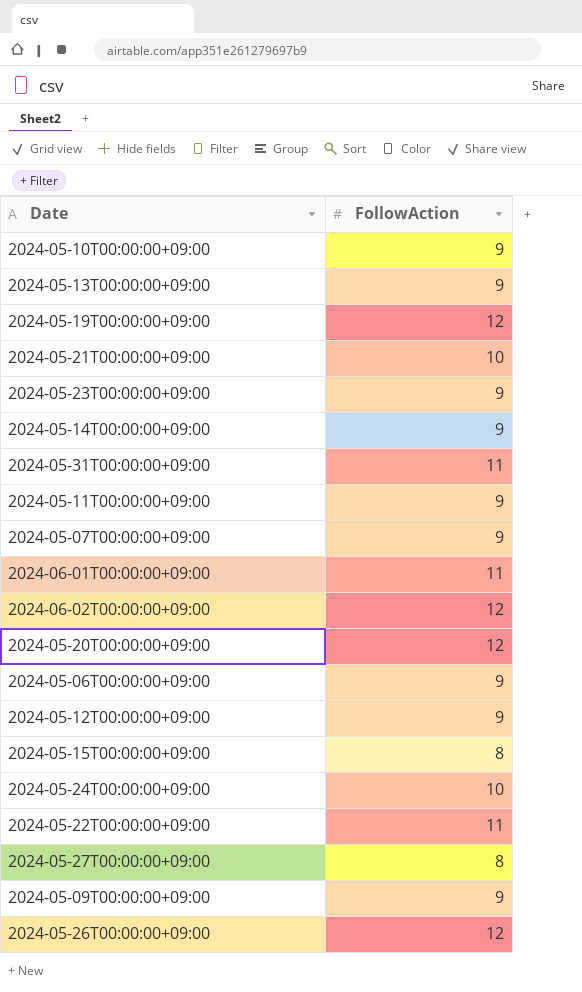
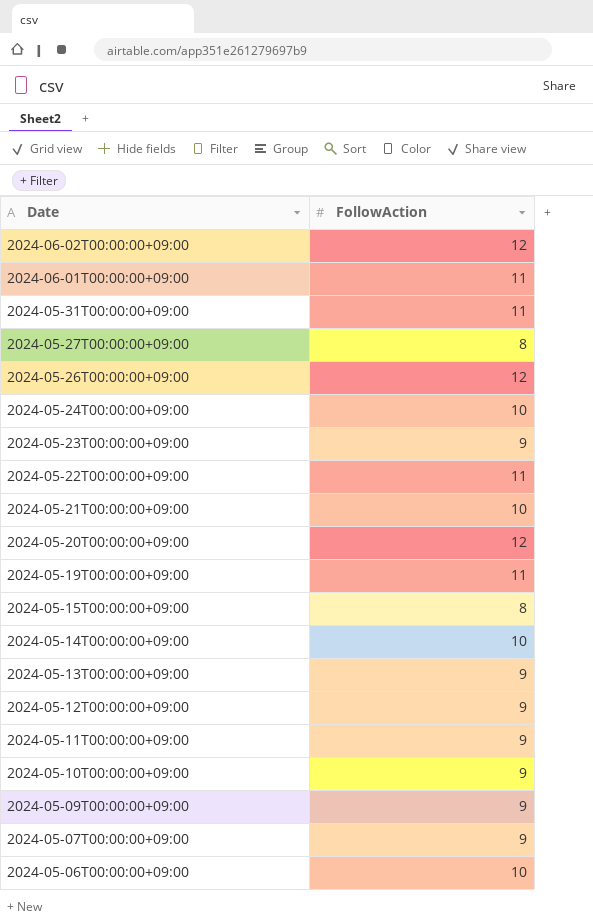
row order: none -> Date descending
2024-05-19T00:00:00+09:00 | FollowAction: 12 -> 11
2024-05-14T00:00:00+09:00 | FollowAction: 9 -> 10
2024-05-06T00:00:00+09:00 | FollowAction: 9 -> 10

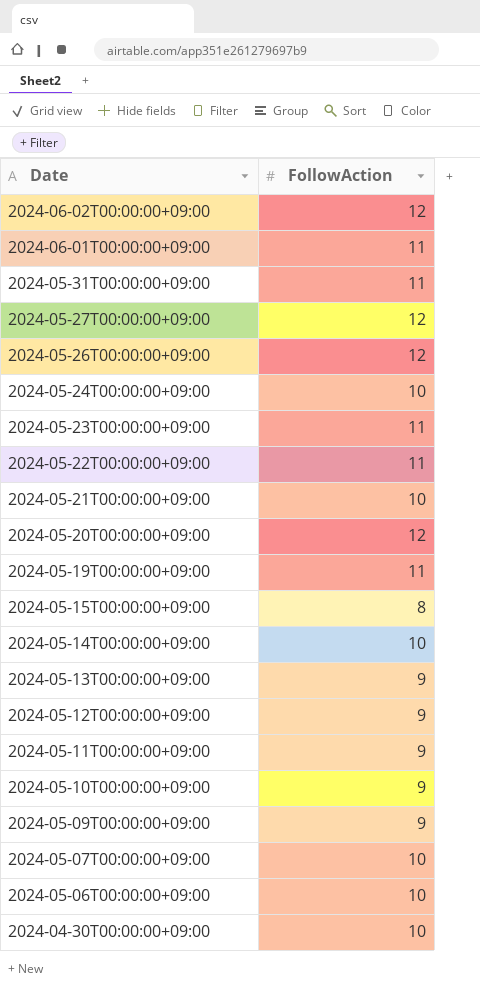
2024-05-27T00:00:00+09:00 | FollowAction: 8 -> 12
2024-05-23T00:00:00+09:00 | FollowAction: 9 -> 11
2024-05-07T00:00:00+09:00 | FollowAction: 9 -> 10
row 2024-04-30T00:00:00+09:00: none -> 10

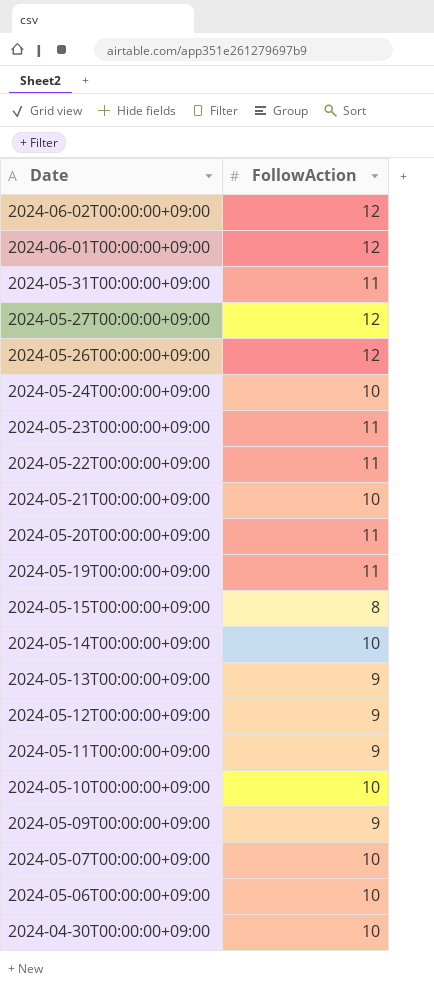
2024-06-01T00:00:00+09:00 | FollowAction: 11 -> 12
2024-05-20T00:00:00+09:00 | FollowAction: 12 -> 11
2024-05-10T00:00:00+09:00 | FollowAction: 9 -> 10

